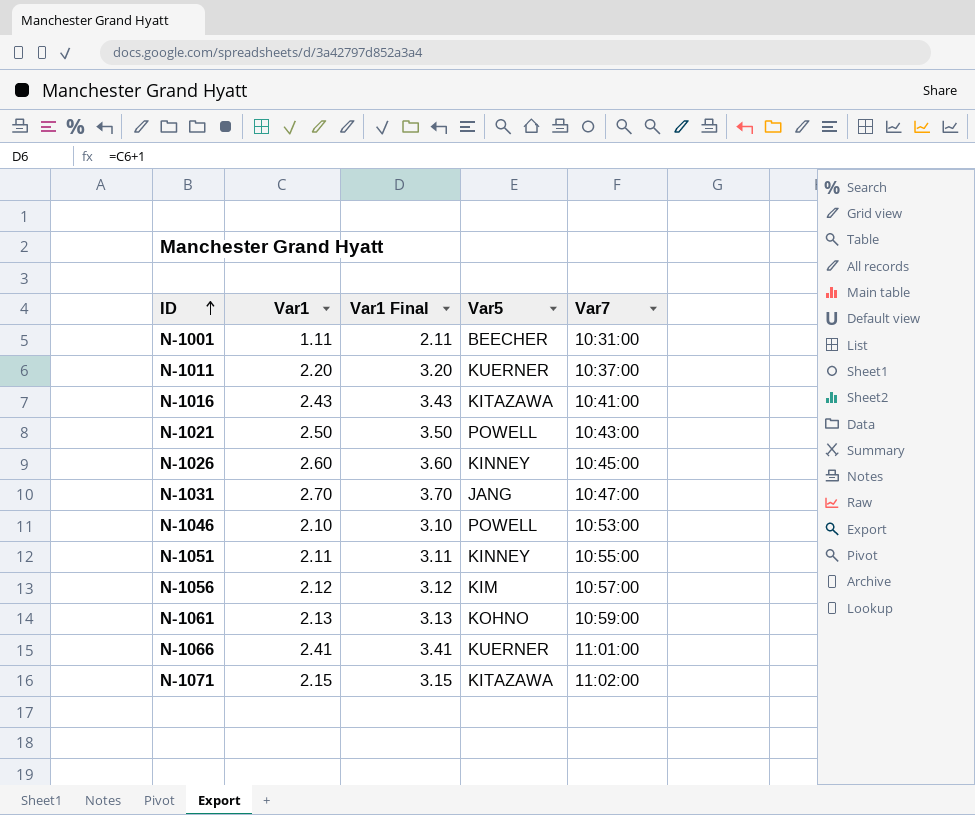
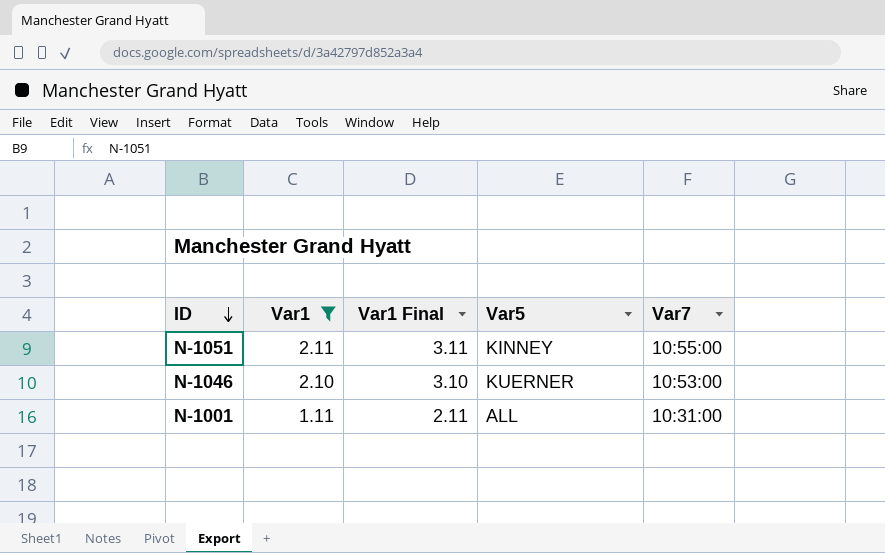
filter: none -> Var1 <= 2.11
row order: ID ascending -> ID descending
N-1046 | Var5: POWELL -> KUERNER
N-1001 | Var5: BEECHER -> ALL

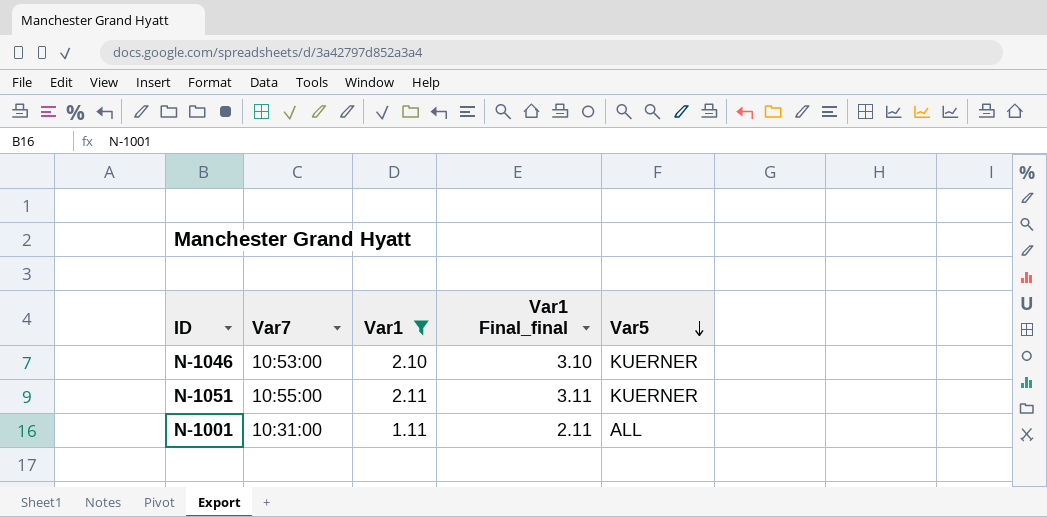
row order: ID descending -> Var5 descending
column Var7 | position: 5 -> 2
column name: Var1 Final -> Var1 Final_final
N-1051 | Var5: KINNEY -> KUERNER

